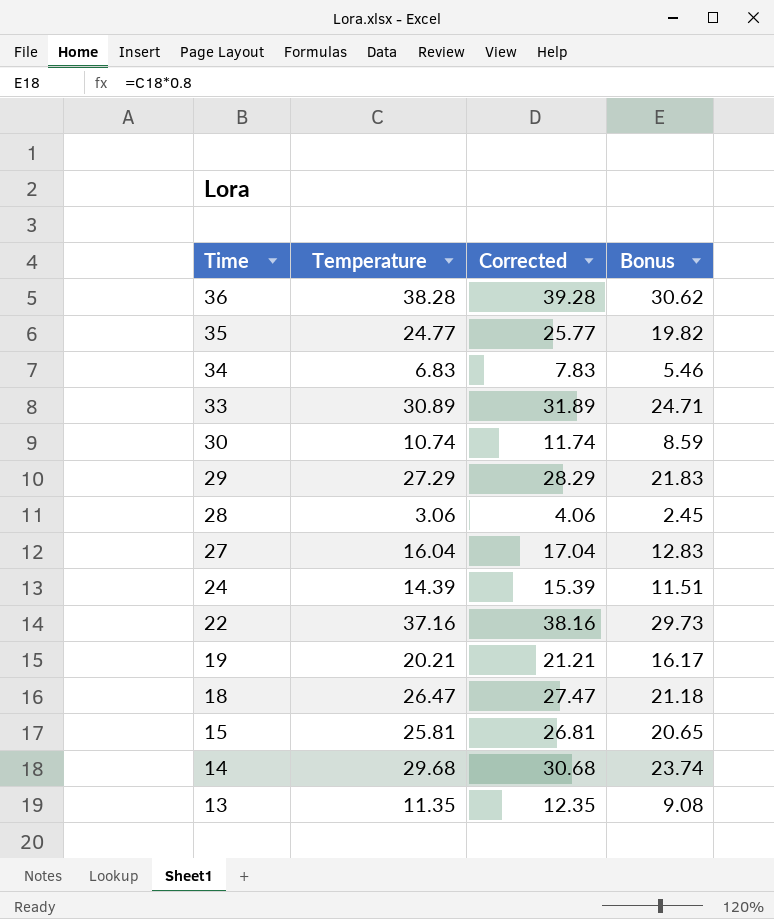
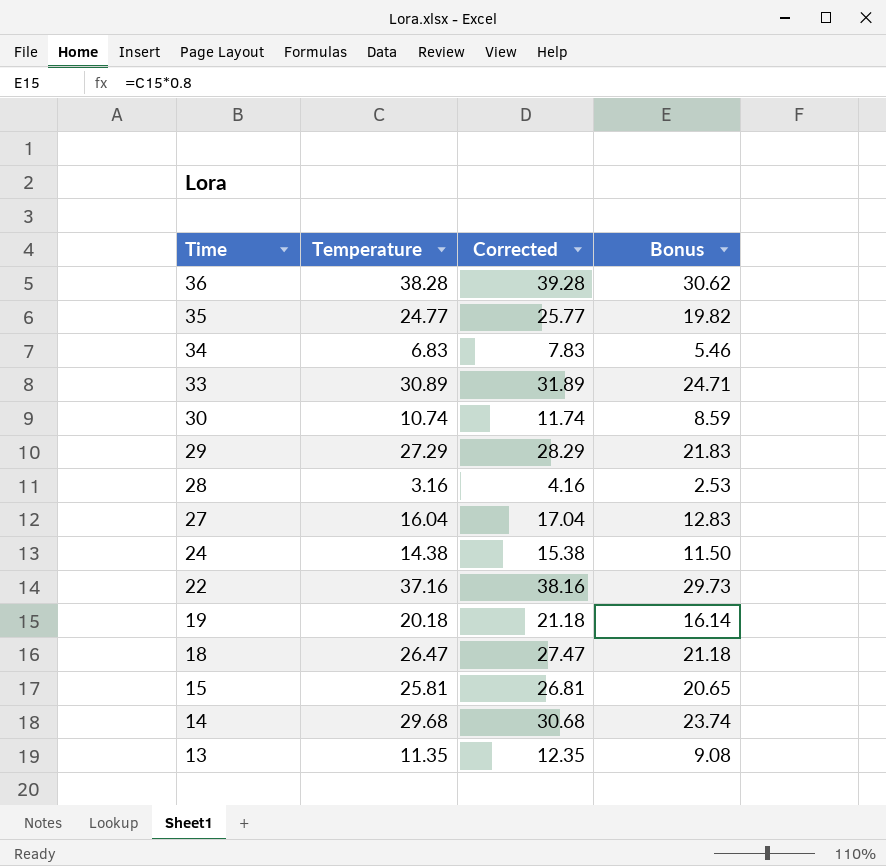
28 | Temperature: 3.06 -> 3.16
28 | Corrected: 4.06 -> 4.16
28 | Bonus: 2.45 -> 2.53
24 | Temperature: 14.39 -> 14.38
24 | Corrected: 15.39 -> 15.38
24 | Bonus: 11.51 -> 11.50
19 | Temperature: 20.21 -> 20.18
19 | Corrected: 21.21 -> 21.18
19 | Bonus: 16.17 -> 16.14

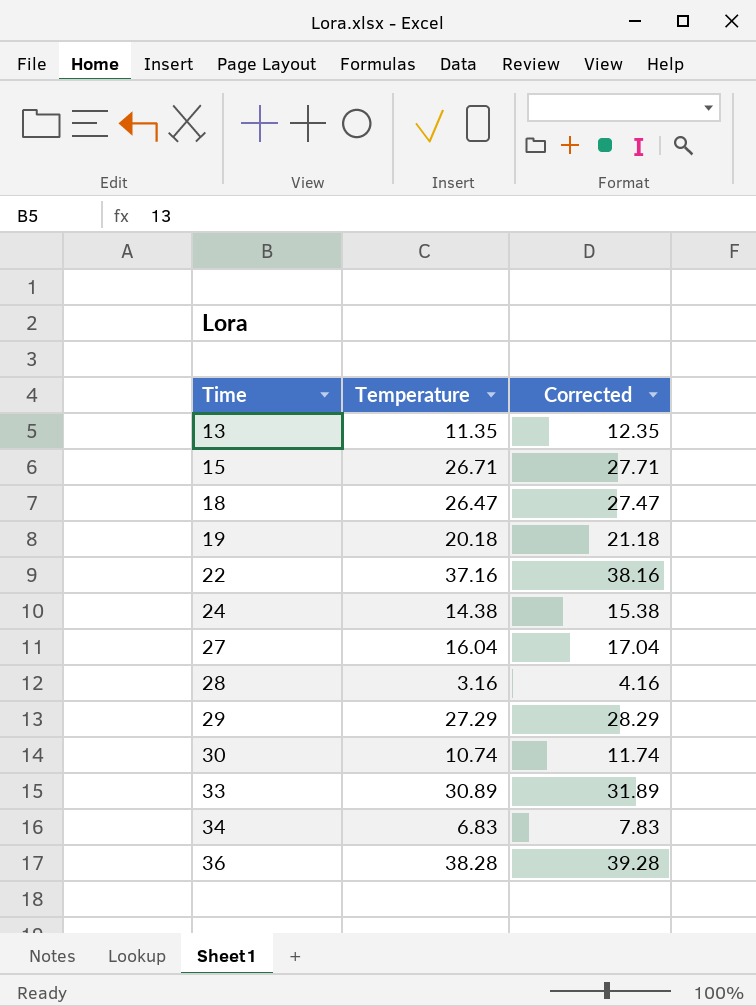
row order: Time descending -> Time ascending
column Bonus | formula: [Temperature] * 0.8 -> none
row 35: 24.77 | 25.77 | 19.82 -> none
row 14: 29.68 | 30.68 | 23.74 -> none
15 | Temperature: 25.81 -> 26.71
15 | Corrected: 26.81 -> 27.71

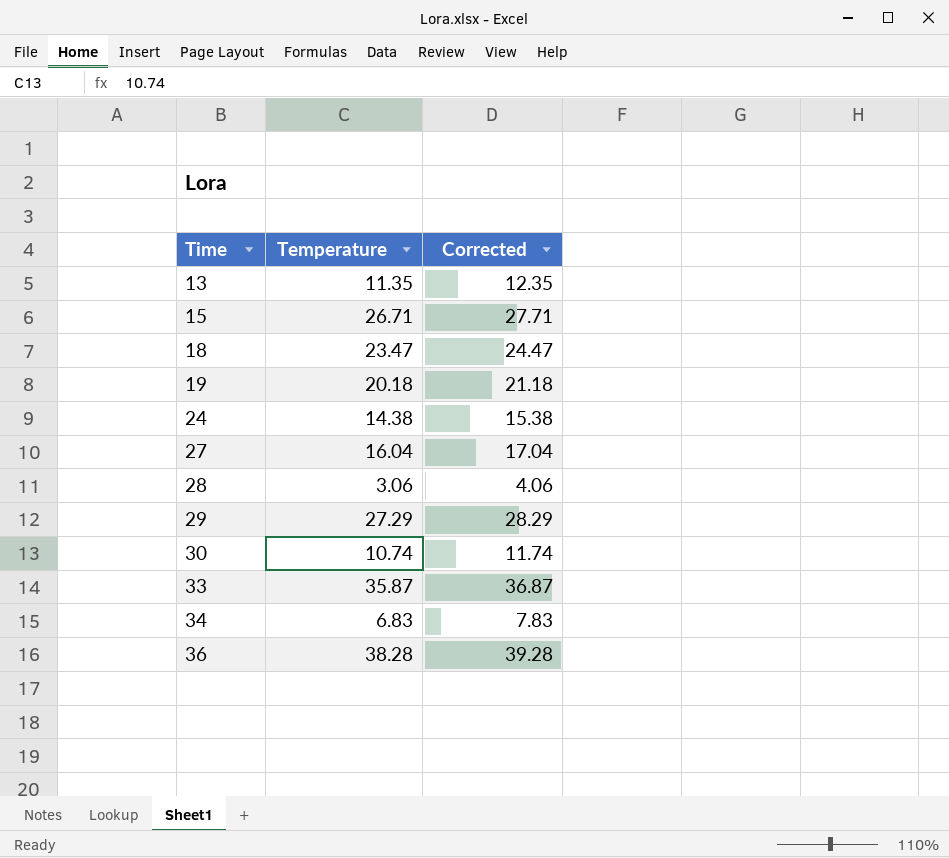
row 22: 37.16 | 38.16 -> none
18 | Temperature: 26.47 -> 23.47
18 | Corrected: 27.47 -> 24.47
28 | Temperature: 3.16 -> 3.06
28 | Corrected: 4.16 -> 4.06
33 | Temperature: 30.89 -> 35.87
33 | Corrected: 31.89 -> 36.87

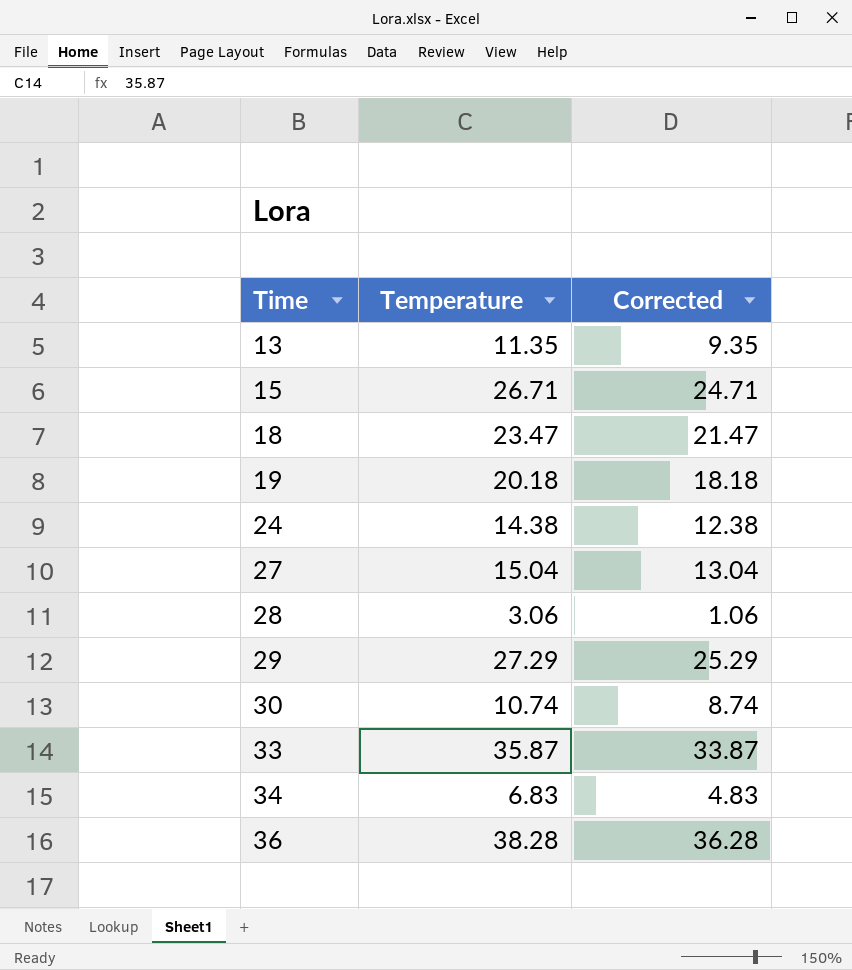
column Corrected | formula: [Temperature] + 1 -> [Temperature] - 2
27 | Temperature: 16.04 -> 15.04

